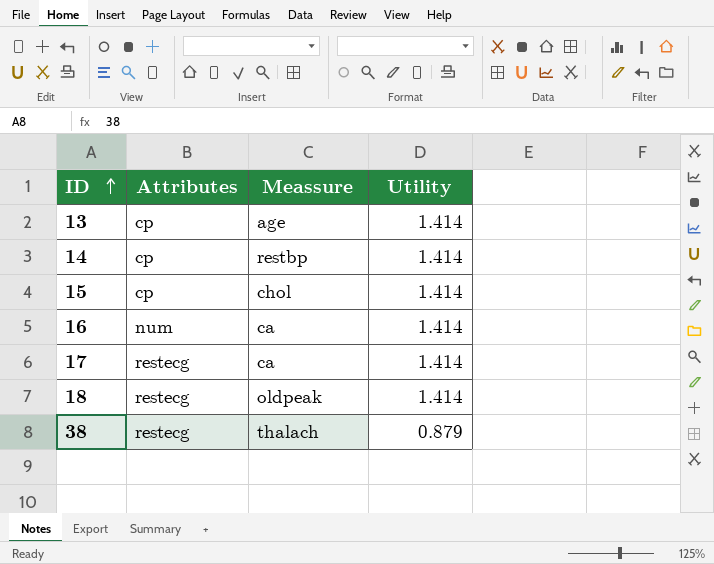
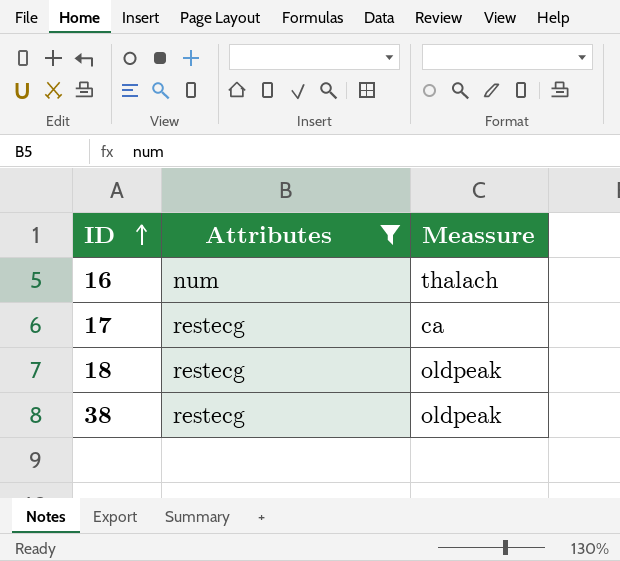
filter: none -> Attributes != cp
column Utility | position: 4 -> none
16 | Meassure: ca -> thalach
38 | Meassure: thalach -> oldpeak

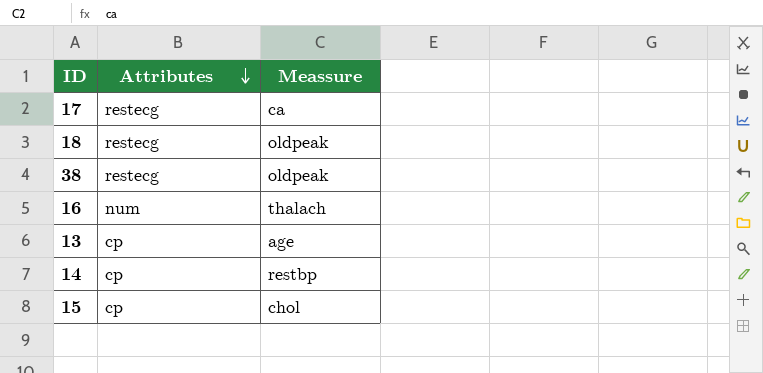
filter: Attributes != cp -> none
row order: ID ascending -> Attributes descending

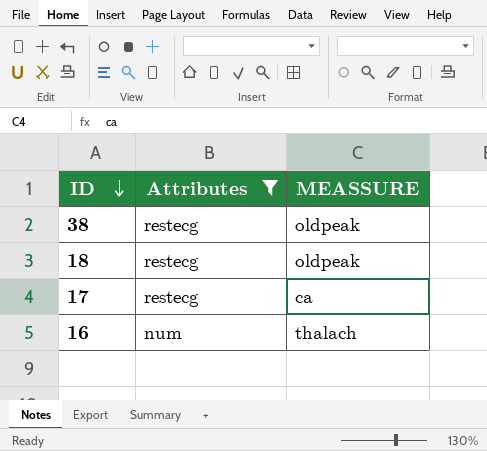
filter: none -> Attributes != cp
row order: Attributes descending -> ID descending
column name: Meassure -> MEASSURE

